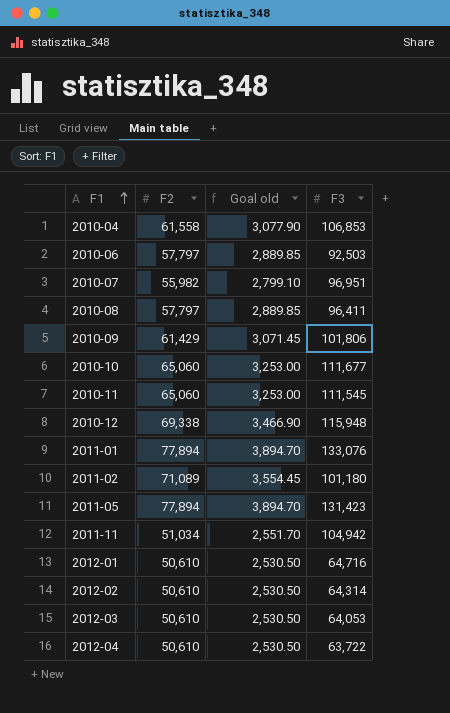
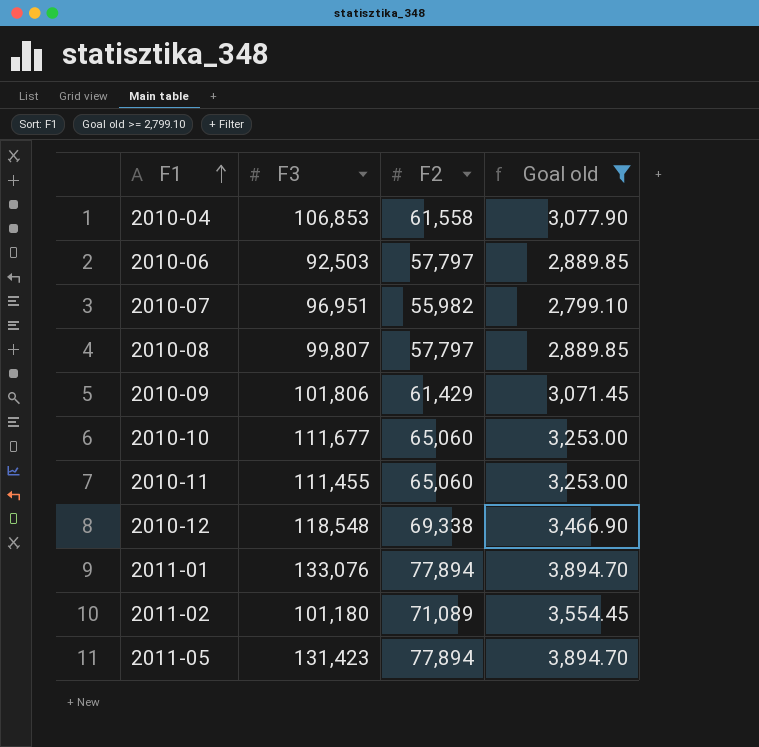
filter: none -> Goal old >= 2,799.10
column F3 | position: 4 -> 2
2010-08 | F3: 96,411 -> 99,807
2010-11 | F3: 111,545 -> 111,455
2010-12 | F3: 115,948 -> 118,548

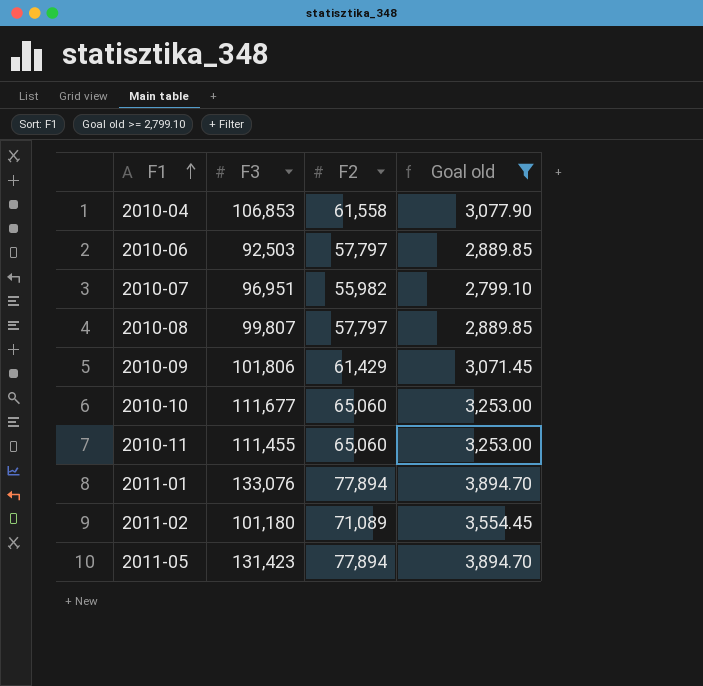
row 2010-12: 118,548 | 69,338 | 3,466.90 -> none

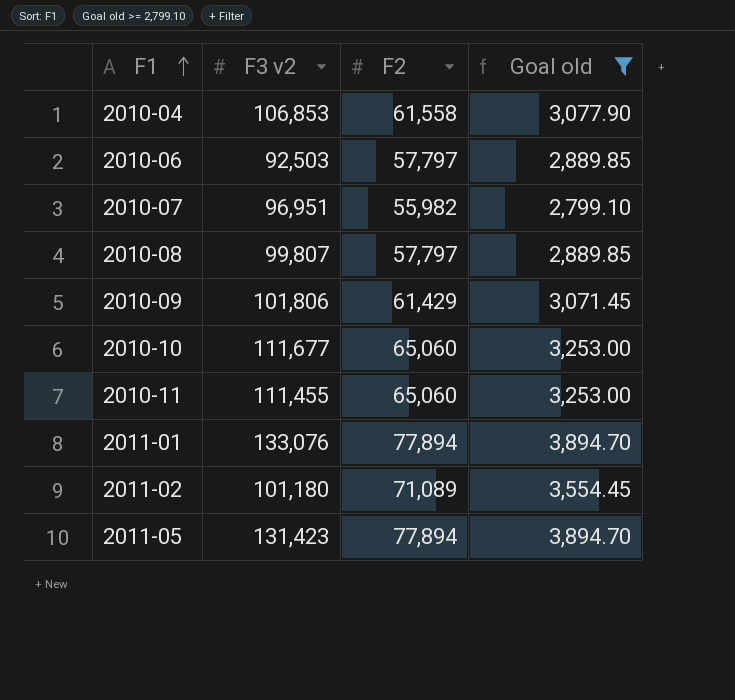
column name: F3 -> F3 v2

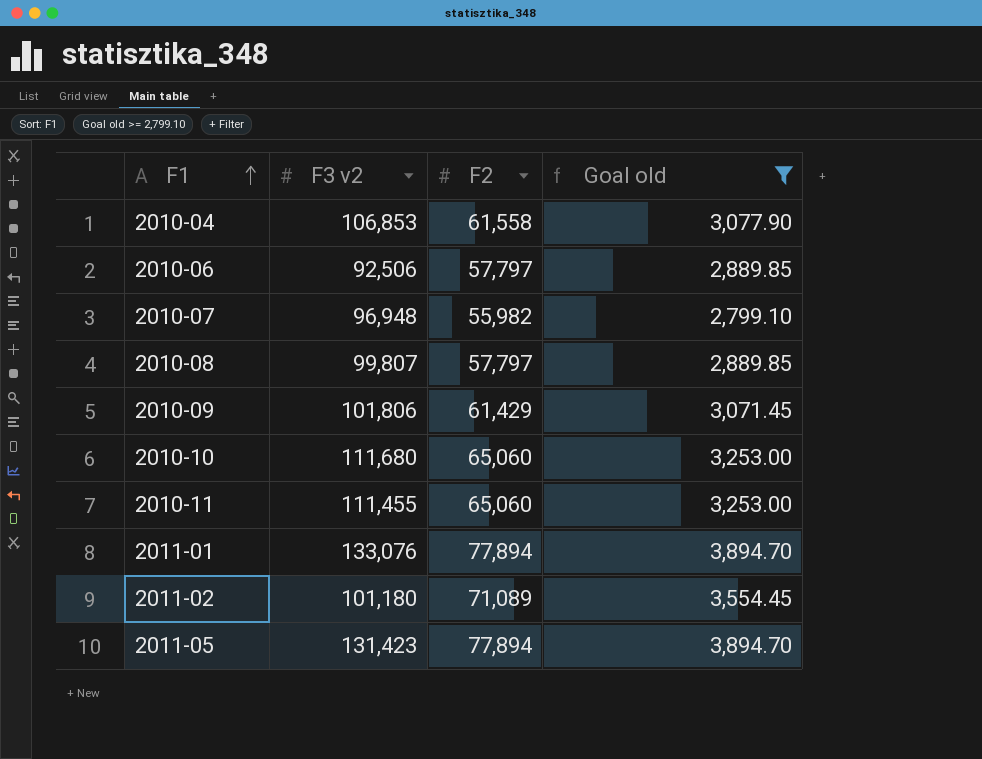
2010-06 | F3 v2: 92,503 -> 92,506
2010-07 | F3 v2: 96,951 -> 96,948
2010-10 | F3 v2: 111,677 -> 111,680

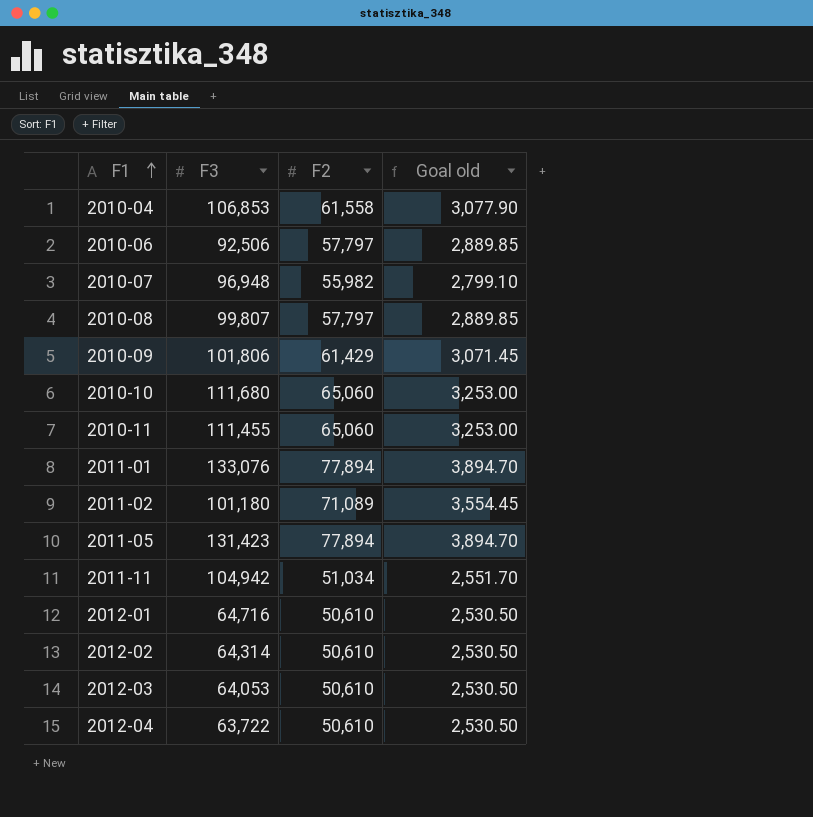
filter: Goal old >= 2,799.10 -> none
column name: F3 v2 -> F3

